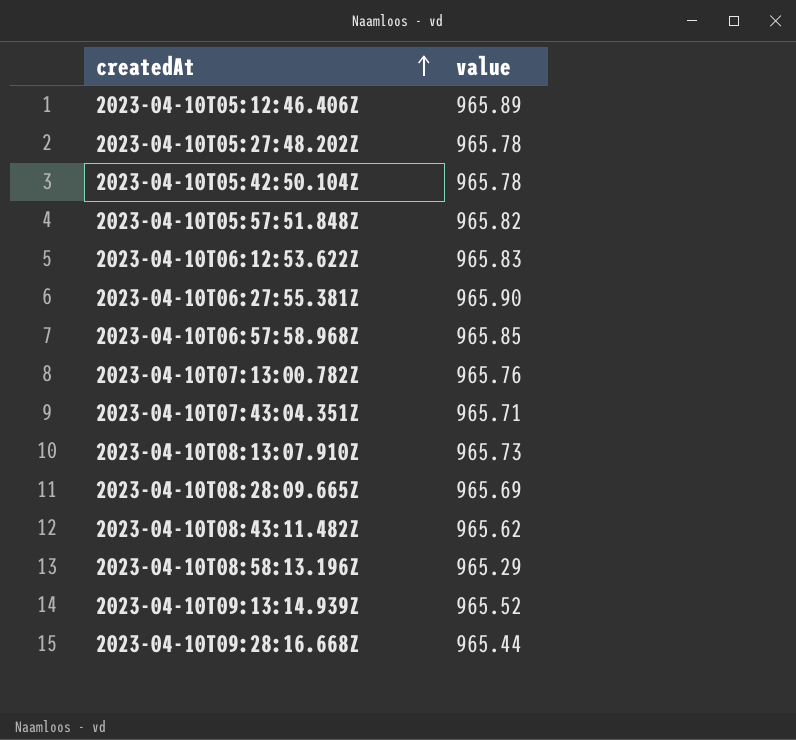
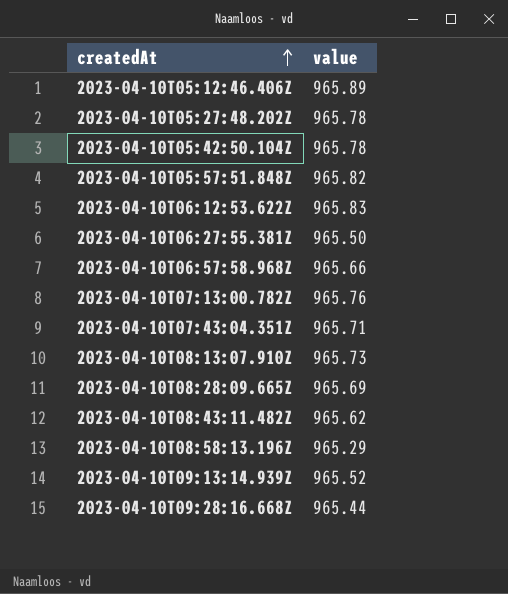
2023-04-10T06:27:55.381Z | value: 965.90 -> 965.50
2023-04-10T06:57:58.968Z | value: 965.85 -> 965.66

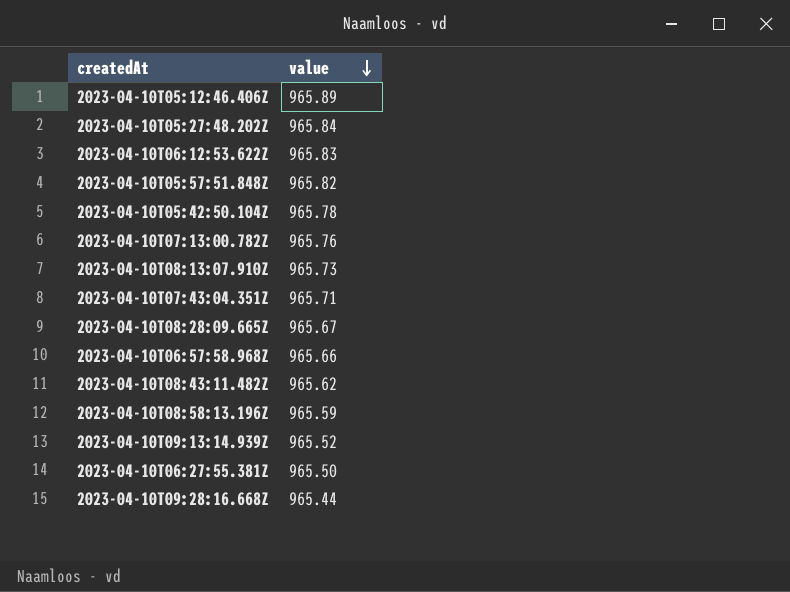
row order: createdAt ascending -> value descending
2023-04-10T05:27:48.202Z | value: 965.78 -> 965.84
2023-04-10T08:28:09.665Z | value: 965.69 -> 965.67
2023-04-10T08:58:13.196Z | value: 965.29 -> 965.59

